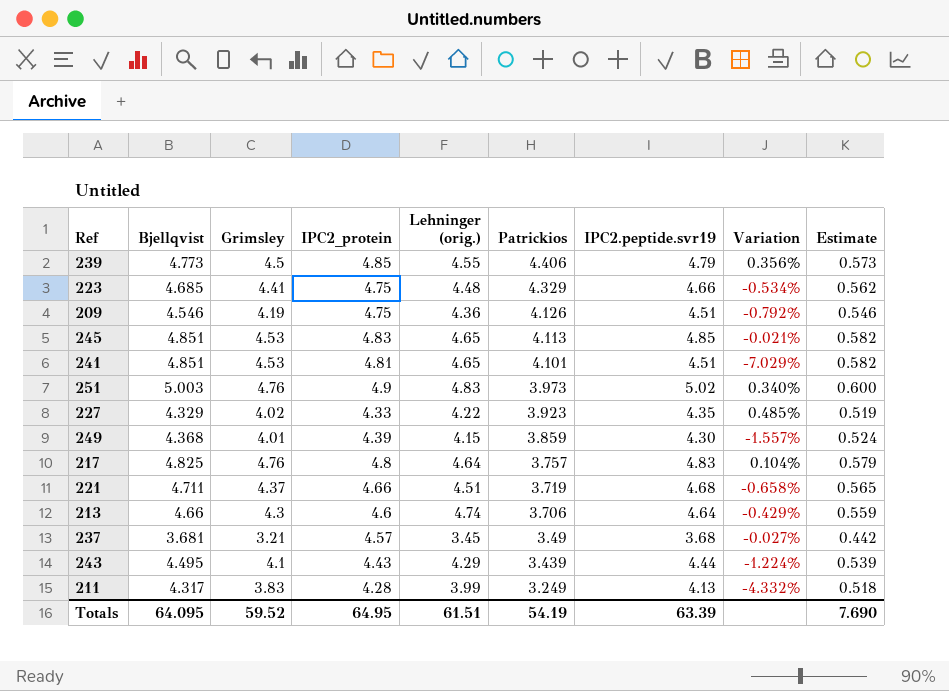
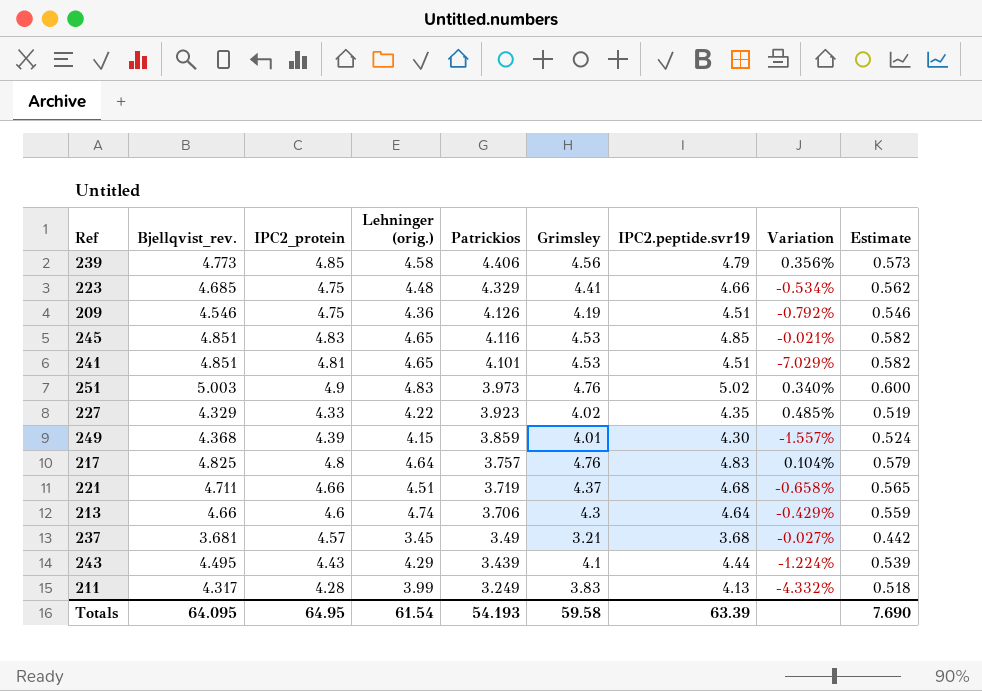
column name: Bjellqvist -> Bjellqvist_rev.
column Grimsley | position: 3 -> 6
239 | Lehninger (orig.): 4.55 -> 4.58
239 | Grimsley: 4.5 -> 4.56
245 | Patrickios: 4.113 -> 4.116
Totals | Lehninger (orig.): 61.51 -> 61.54
Totals | Patrickios: 54.19 -> 54.193
Totals | Grimsley: 59.52 -> 59.58

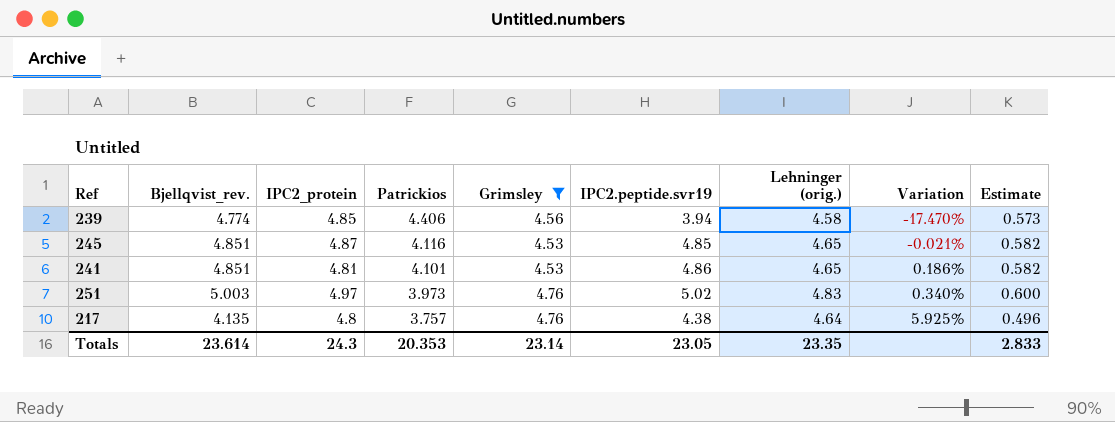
filter: none -> Grimsley >= 4.53
column Lehninger (orig.) | position: 4 -> 7
239 | Bjellqvist_rev.: 4.773 -> 4.774
239 | IPC2.peptide.svr19: 4.79 -> 3.94
239 | Variation: 0.356% -> -17.470%
245 | IPC2_protein: 4.83 -> 4.87
241 | IPC2.peptide.svr19: 4.51 -> 4.86
241 | Variation: -7.029% -> 0.186%
251 | IPC2_protein: 4.9 -> 4.97
217 | Bjellqvist_rev.: 4.825 -> 4.135
217 | IPC2.peptide.svr19: 4.83 -> 4.38
217 | Variation: 0.104% -> 5.925%
217 | Estimate: 0.579 -> 0.496
Totals | Bjellqvist_rev.: 64.095 -> 23.614
Totals | IPC2_protein: 64.95 -> 24.3
Totals | Patrickios: 54.193 -> 20.353
Totals | Grimsley: 59.58 -> 23.14
Totals | IPC2.peptide.svr19: 63.39 -> 23.05
Totals | Lehninger (orig.): 61.54 -> 23.35
Totals | Estimate: 7.690 -> 2.833

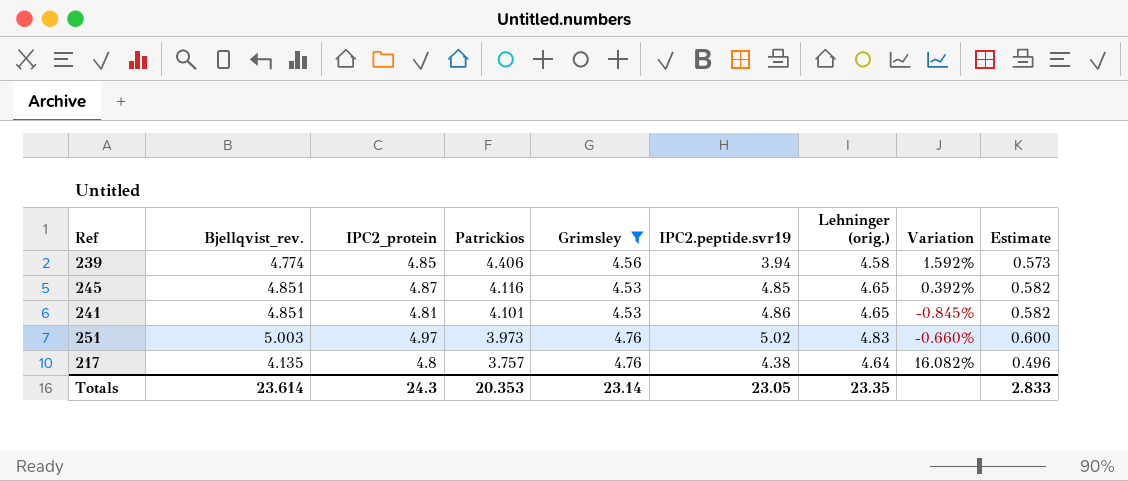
column Variation | formula: ([IPC2.peptide.svr19] - [Bjellqvist_rev.]) / [Bjellqvist_rev.] -> ([IPC2_protein] - [Bjellqvist_rev.]) / [Bjellqvist_rev.]

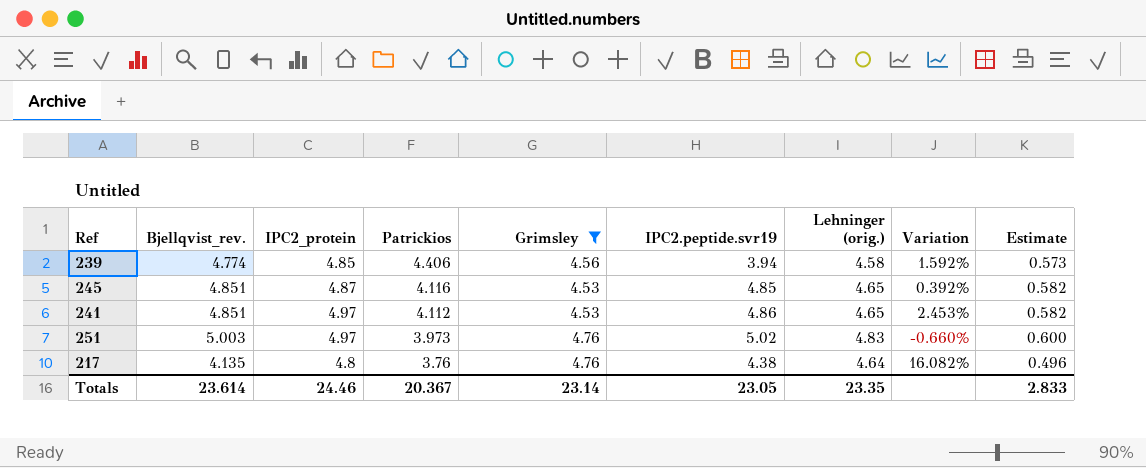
241 | IPC2_protein: 4.81 -> 4.97
241 | Patrickios: 4.101 -> 4.112
241 | Variation: -0.845% -> 2.453%
217 | Patrickios: 3.757 -> 3.76
Totals | IPC2_protein: 24.3 -> 24.46
Totals | Patrickios: 20.353 -> 20.367

